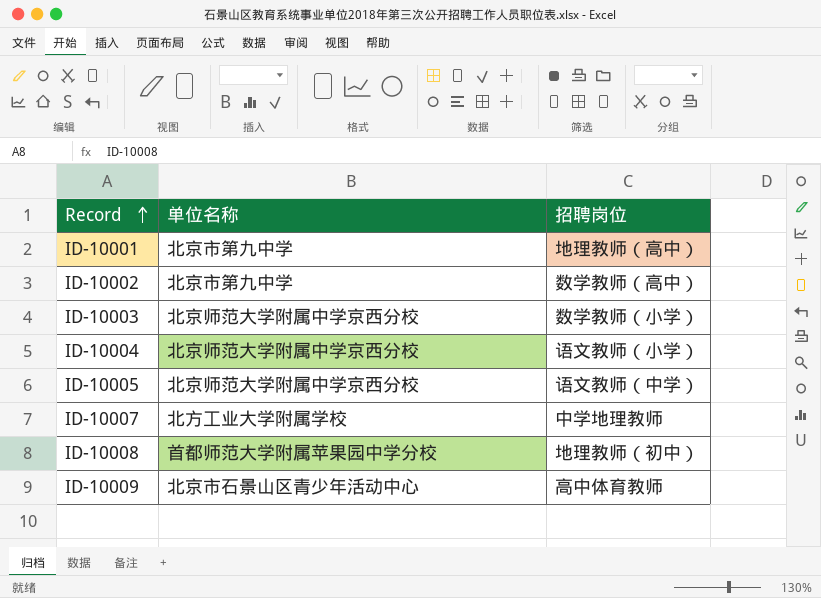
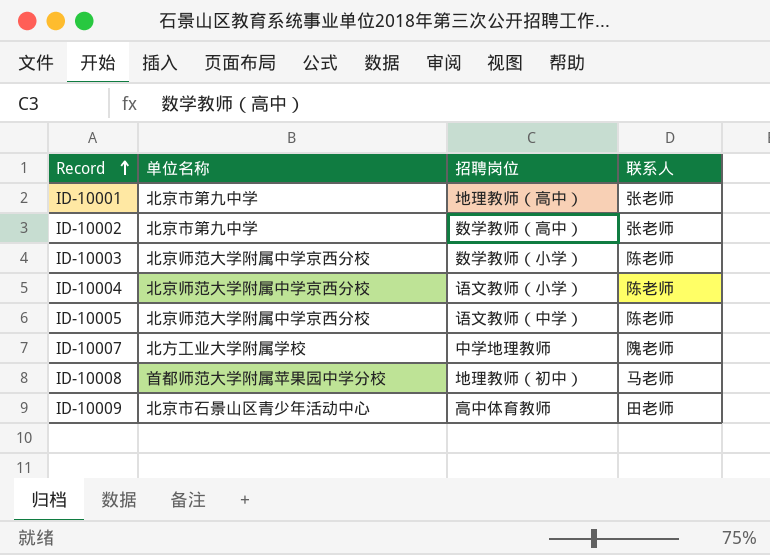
column 联系人 | position: none -> 4

